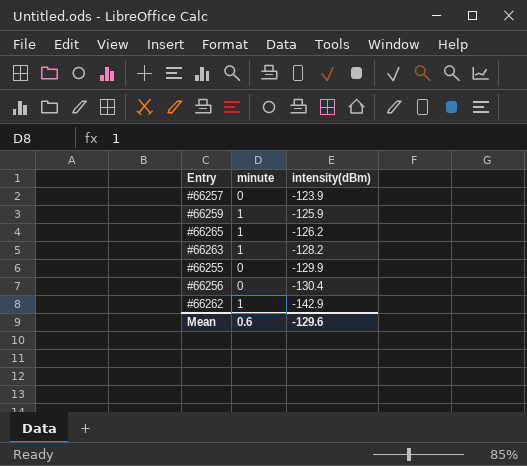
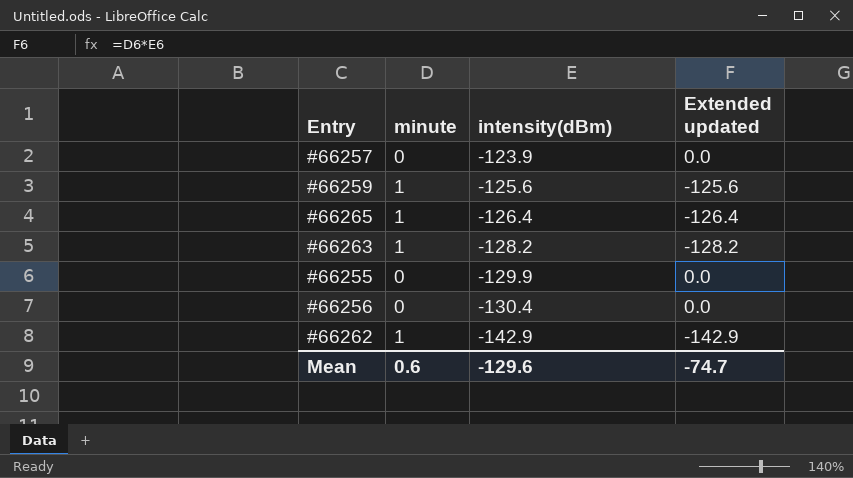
column Extended updated | formula: none -> [minute] * [intensity(dBm)]
#66259 | intensity(dBm): -125.9 -> -125.6
#66265 | intensity(dBm): -126.2 -> -126.4

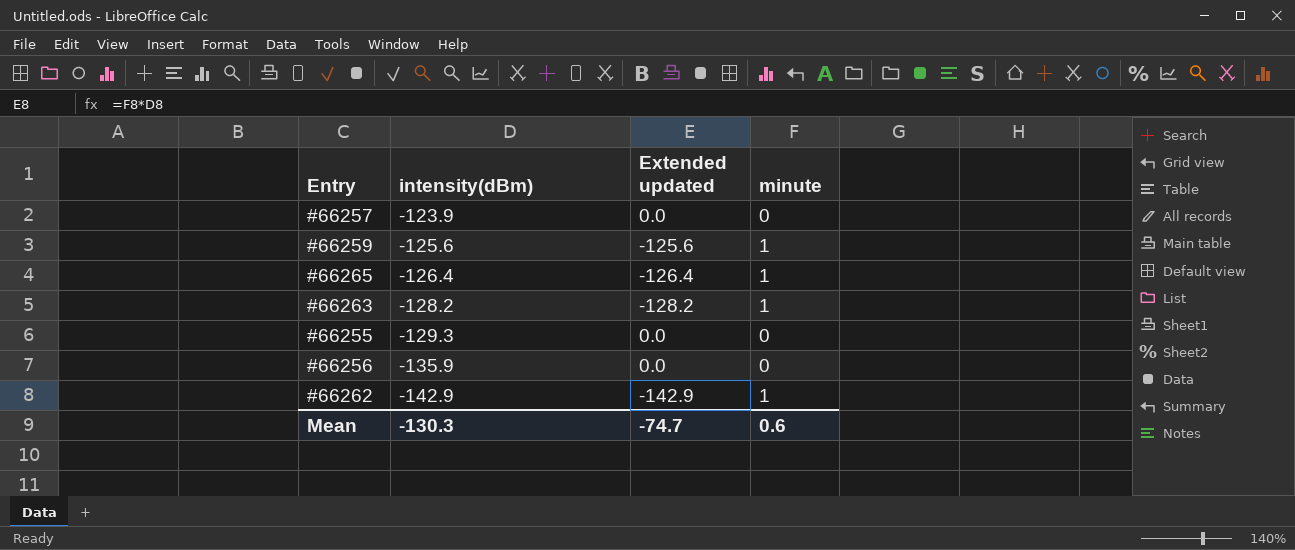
column minute | position: 2 -> 4
#66255 | intensity(dBm): -129.9 -> -129.3
#66256 | intensity(dBm): -130.4 -> -135.9
Mean | intensity(dBm): -129.6 -> -130.3

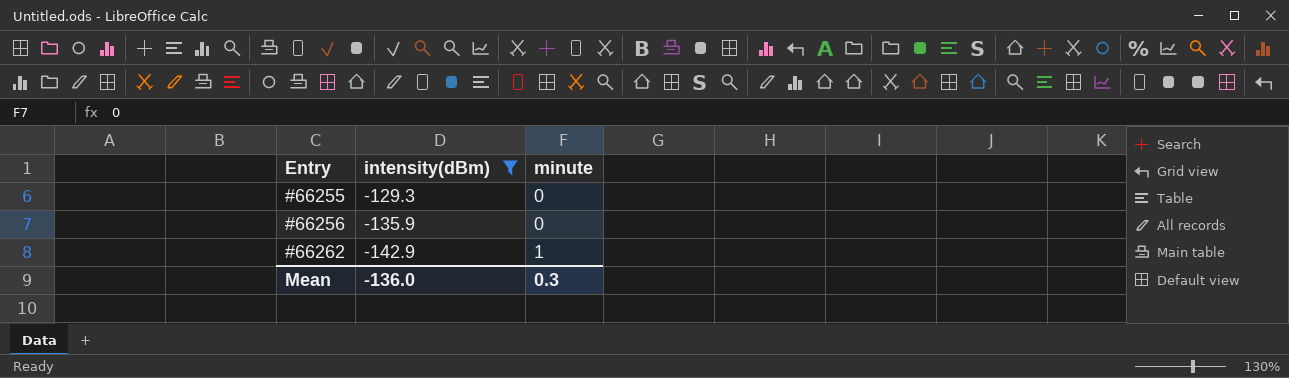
filter: none -> intensity(dBm) <= -129.3
column Extended updated | formula: [intensity(dBm)] * [minute] -> none
Mean | intensity(dBm): -130.3 -> -136.0
Mean | minute: 0.6 -> 0.3

